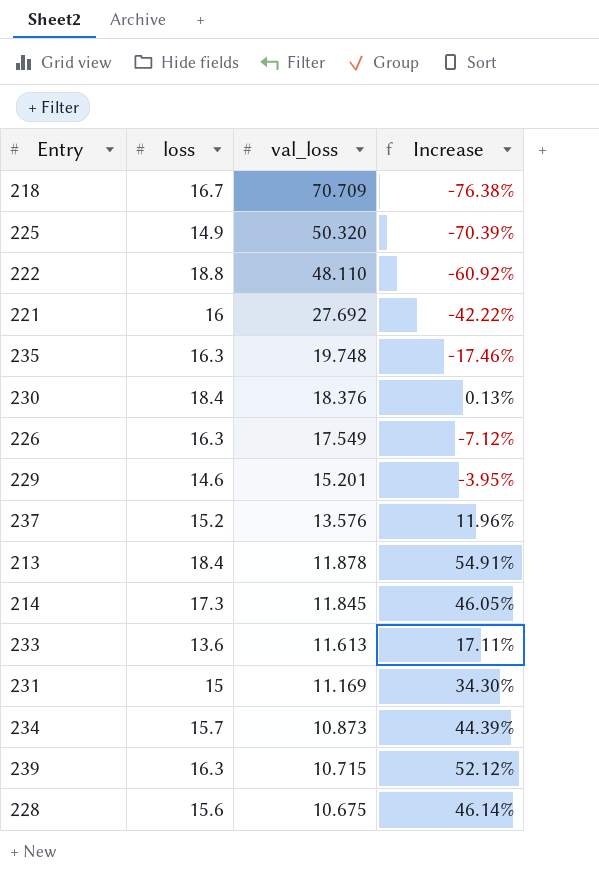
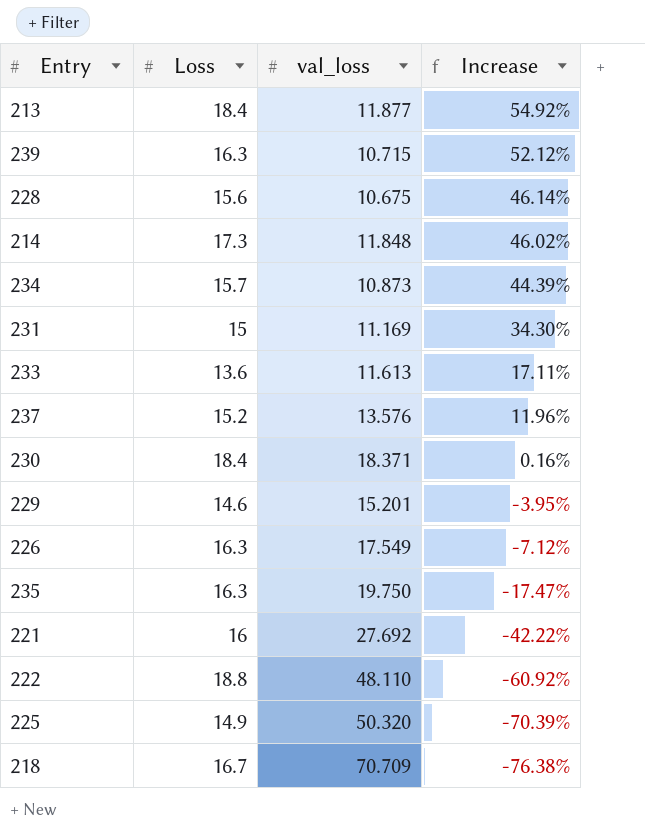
row order: val_loss descending -> Increase descending
column name: loss -> Loss
213 | val_loss: 11.878 -> 11.877
213 | Increase: 54.91% -> 54.92%
214 | val_loss: 11.845 -> 11.848
214 | Increase: 46.05% -> 46.02%
230 | val_loss: 18.376 -> 18.371
230 | Increase: 0.13% -> 0.16%
235 | val_loss: 19.748 -> 19.750
235 | Increase: -17.46% -> -17.47%

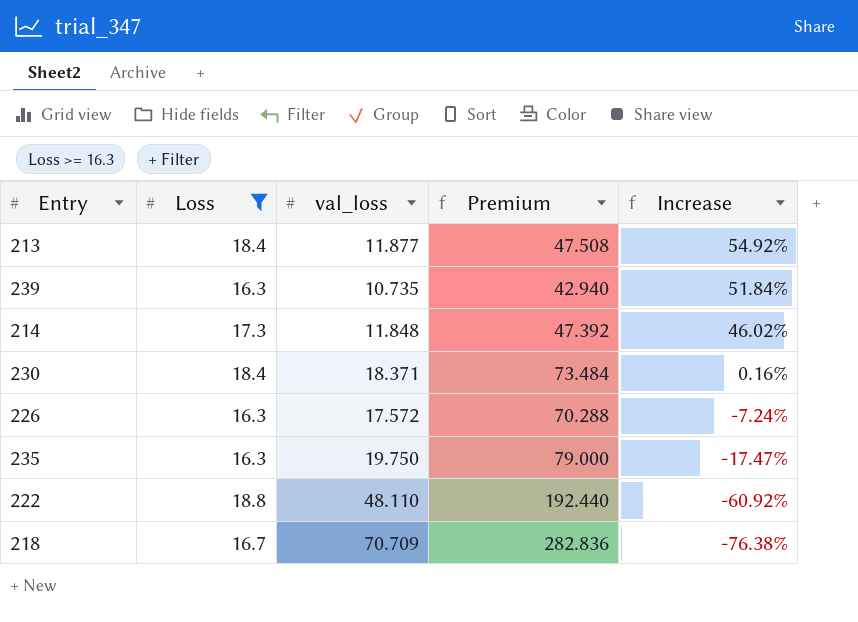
filter: none -> Loss >= 16.3
column Premium | formula: none -> [val_loss] * 4
239 | val_loss: 10.715 -> 10.735
239 | Increase: 52.12% -> 51.84%
226 | val_loss: 17.549 -> 17.572
226 | Increase: -7.12% -> -7.24%

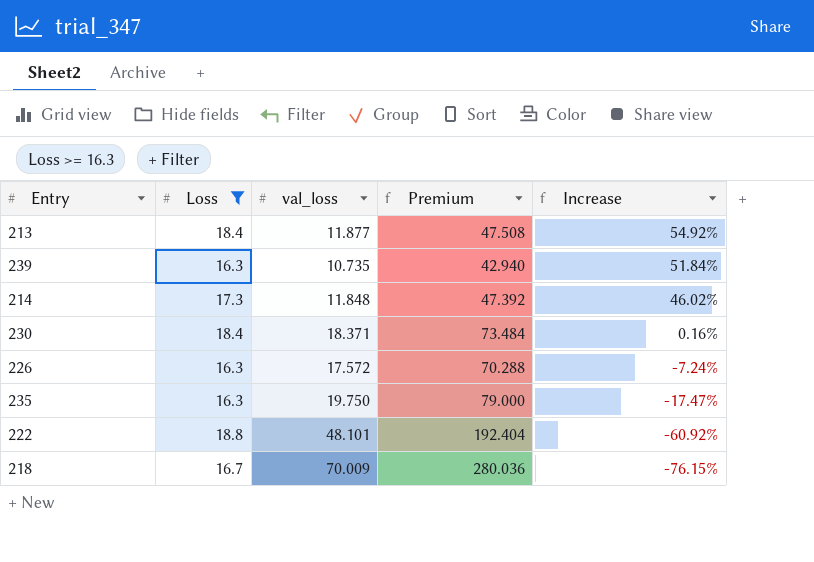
222 | val_loss: 48.110 -> 48.101
222 | Premium: 192.440 -> 192.404
218 | val_loss: 70.709 -> 70.009
218 | Premium: 282.836 -> 280.036
218 | Increase: -76.38% -> -76.15%

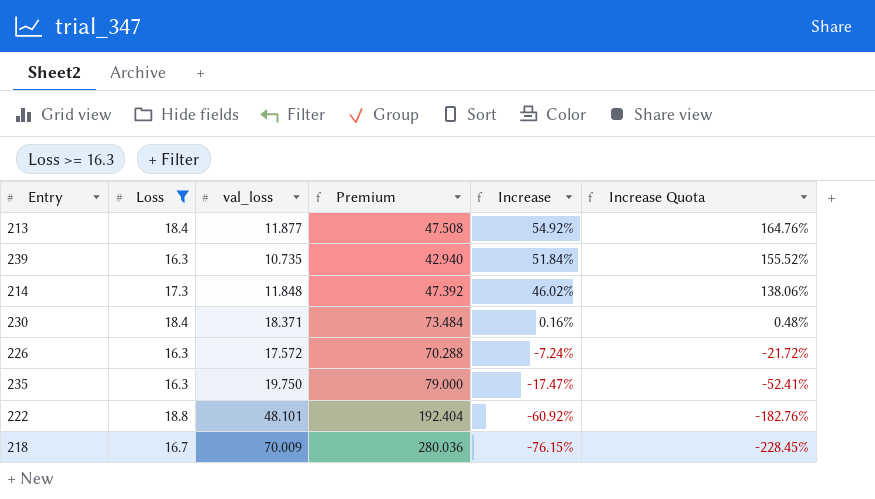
column Increase Quota | formula: none -> [Increase] * 3

